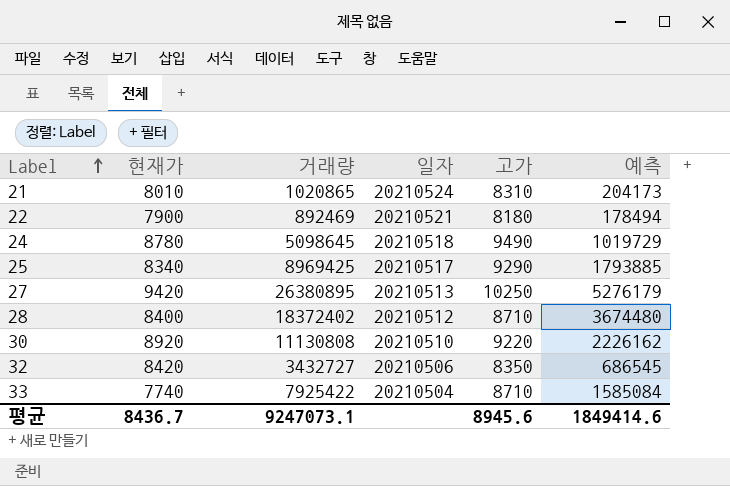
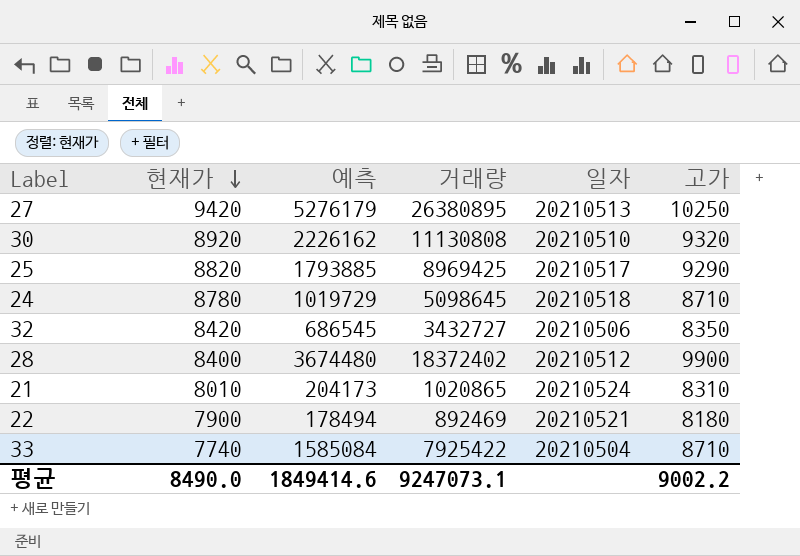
row order: Label ascending -> 현재가 descending
column 예측 | position: 6 -> 3
30 | 고가: 9220 -> 9320
25 | 현재가: 8340 -> 8820
24 | 고가: 9490 -> 8710
28 | 고가: 8710 -> 9900
평균 | 현재가: 8436.7 -> 8490.0
평균 | 고가: 8945.6 -> 9002.2

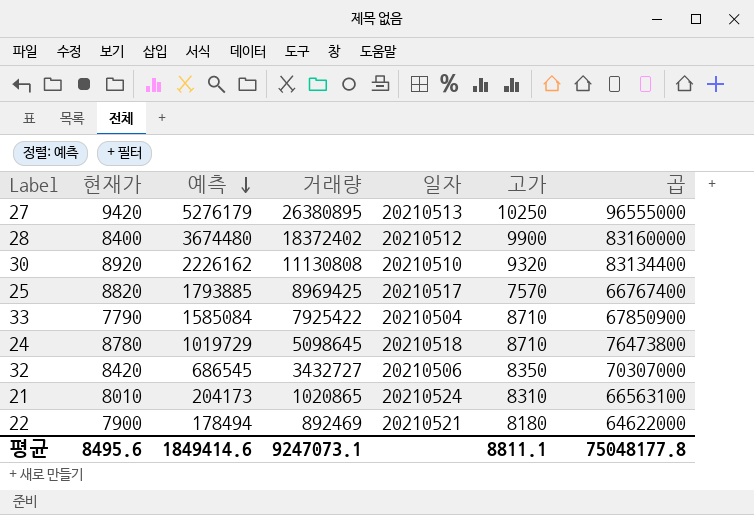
row order: 현재가 descending -> 예측 descending
column 곱 | formula: none -> [현재가] * [고가]
25 | 고가: 9290 -> 7570
33 | 현재가: 7740 -> 7790
평균 | 현재가: 8490.0 -> 8495.6
평균 | 고가: 9002.2 -> 8811.1

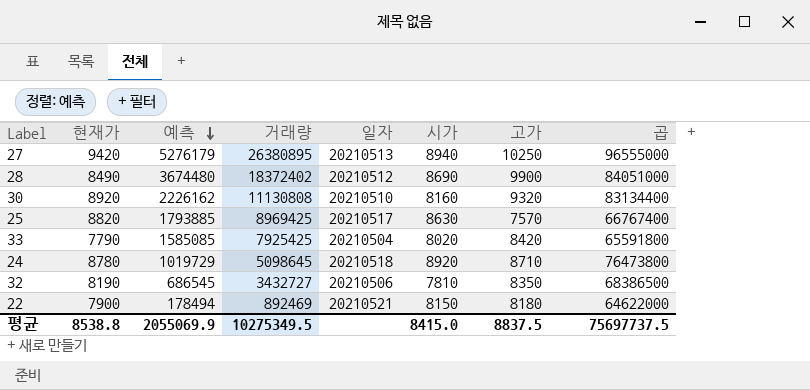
column 시가 | position: none -> 6
row 21: 8010 | 204173 | 1020865 | 20210524 | 8310 | 66563100 -> none
28 | 현재가: 8400 -> 8490
28 | 곱: 83160000 -> 84051000
33 | 예측: 1585084 -> 1585085
33 | 거래량: 7925422 -> 7925425
33 | 고가: 8710 -> 8420
33 | 곱: 67850900 -> 65591800
32 | 현재가: 8420 -> 8190
32 | 곱: 70307000 -> 68386500
평균 | 현재가: 8495.6 -> 8538.8
평균 | 예측: 1849414.6 -> 2055069.9
평균 | 거래량: 9247073.1 -> 10275349.5
평균 | 고가: 8811.1 -> 8837.5
평균 | 곱: 75048177.8 -> 75697737.5

